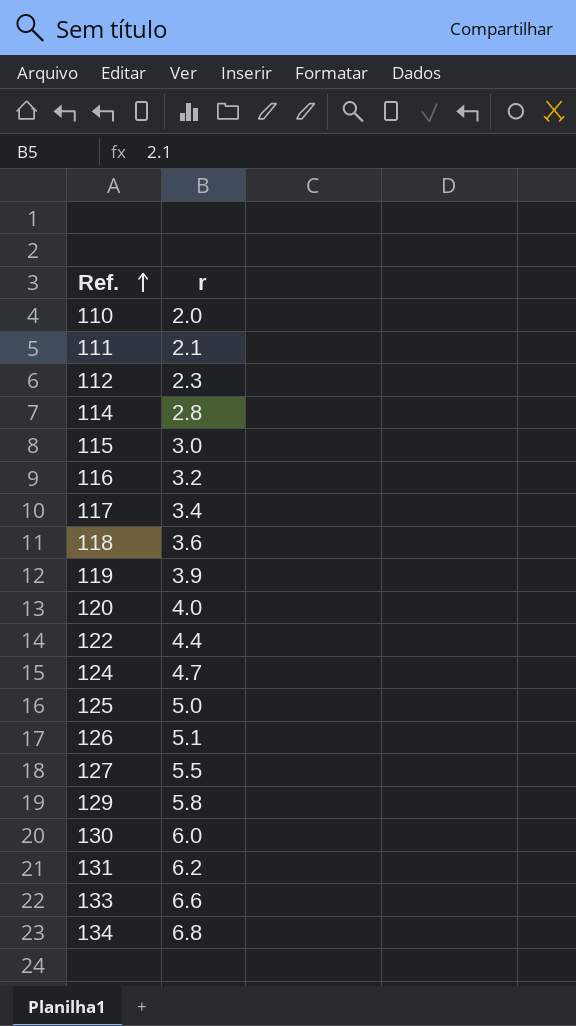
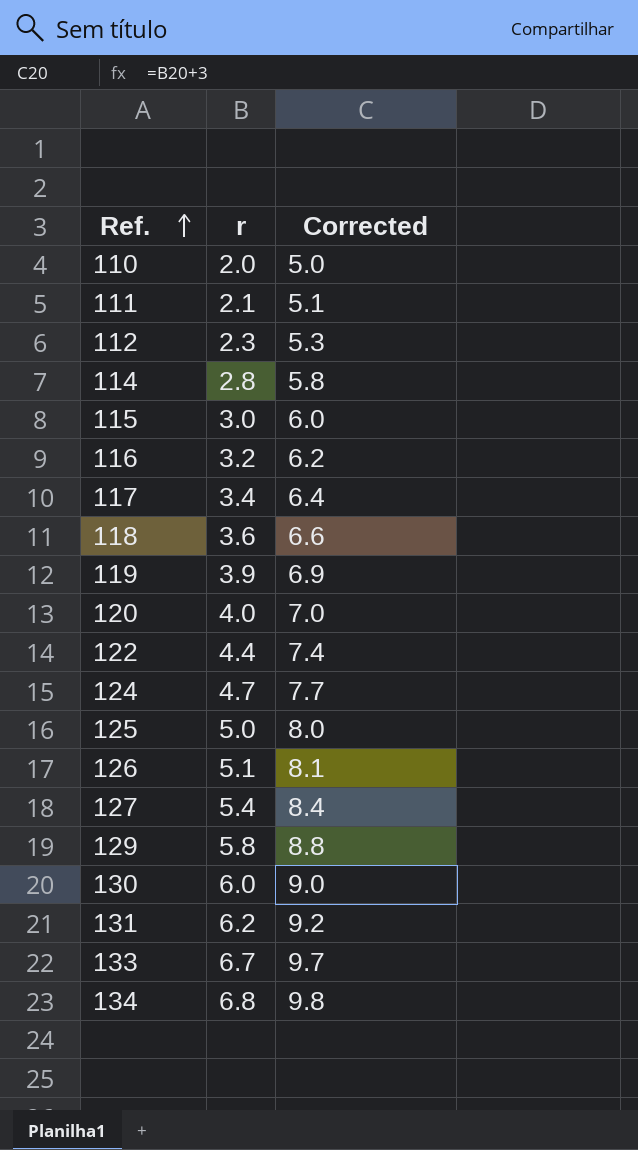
column Corrected | formula: none -> [r] + 3
127 | r: 5.5 -> 5.4
133 | r: 6.6 -> 6.7

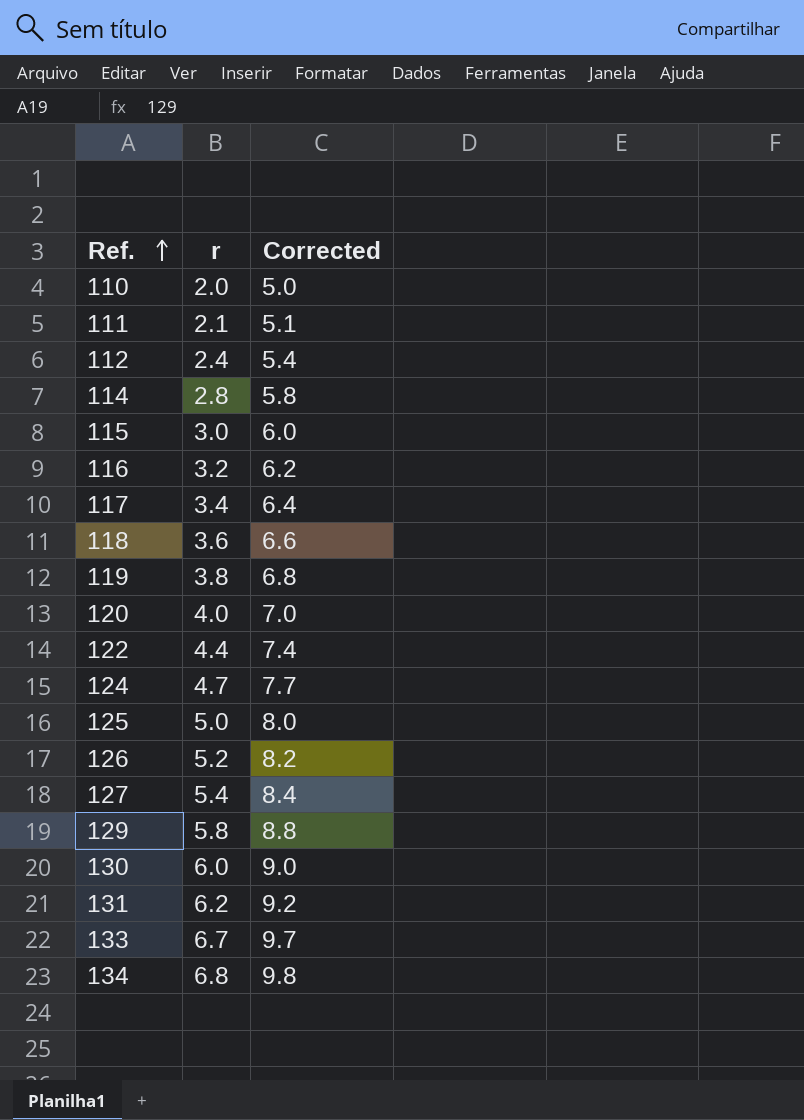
112 | r: 2.3 -> 2.4
112 | Corrected: 5.3 -> 5.4
119 | r: 3.9 -> 3.8
119 | Corrected: 6.9 -> 6.8
126 | r: 5.1 -> 5.2
126 | Corrected: 8.1 -> 8.2

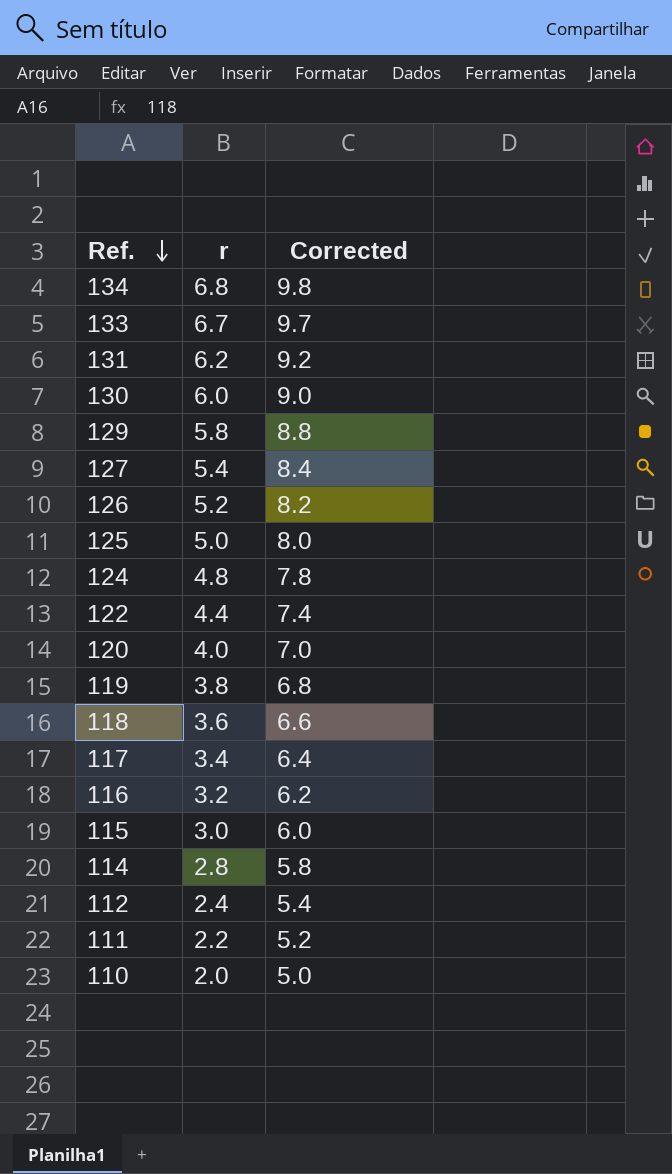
row order: Ref. ascending -> Ref. descending
124 | r: 4.7 -> 4.8
124 | Corrected: 7.7 -> 7.8
111 | r: 2.1 -> 2.2
111 | Corrected: 5.1 -> 5.2

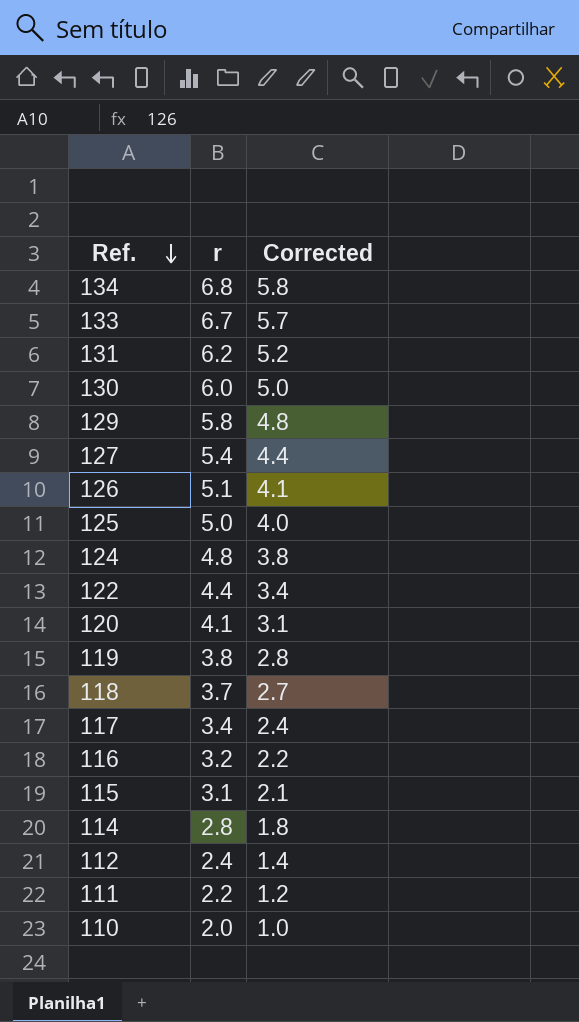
column Corrected | formula: [r] + 3 -> [r] - 1
126 | r: 5.2 -> 5.1
120 | r: 4.0 -> 4.1
118 | r: 3.6 -> 3.7
115 | r: 3.0 -> 3.1

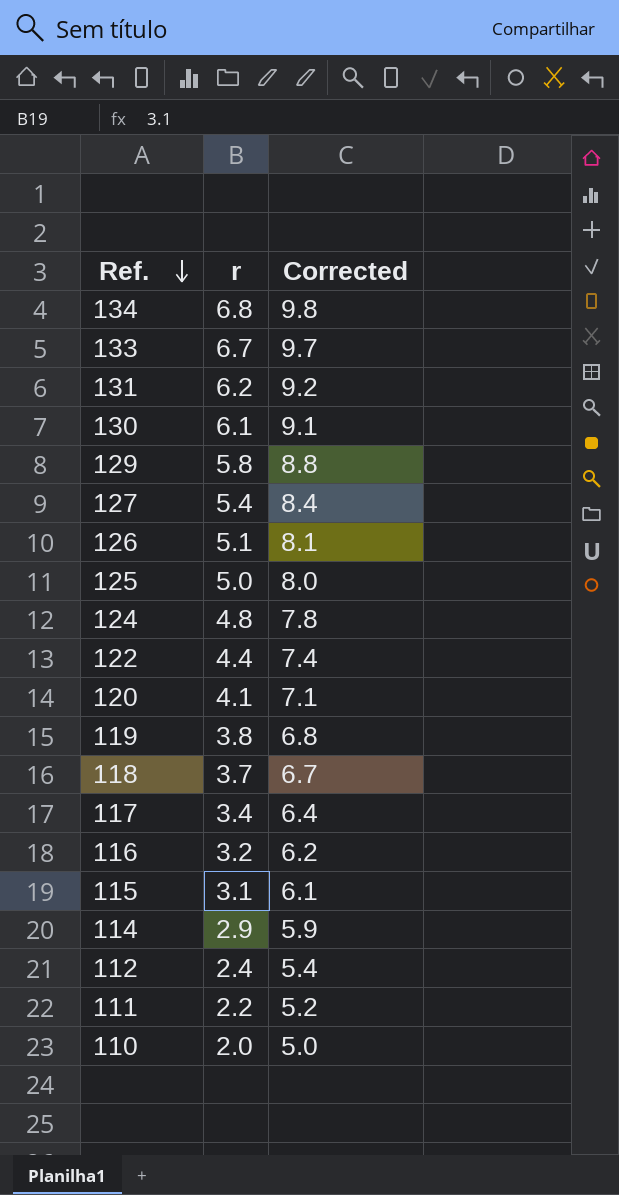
column Corrected | formula: [r] - 1 -> [r] + 3
130 | r: 6.0 -> 6.1
114 | r: 2.8 -> 2.9

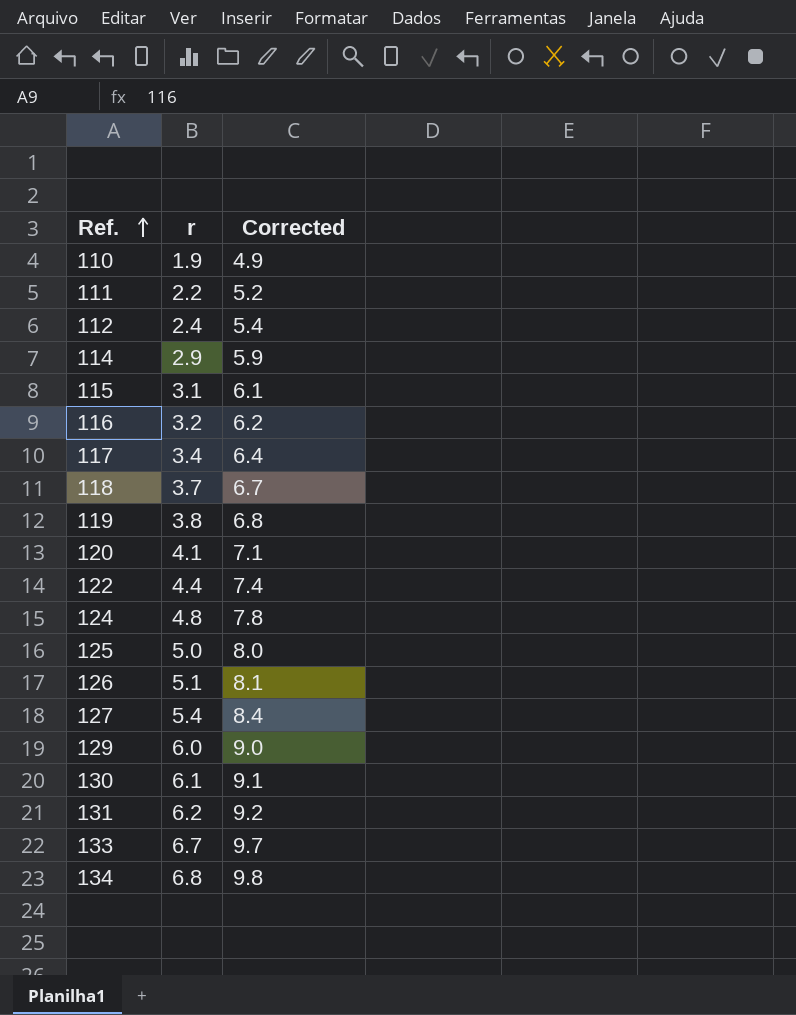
row order: Ref. descending -> Ref. ascending
110 | r: 2.0 -> 1.9
110 | Corrected: 5.0 -> 4.9
129 | r: 5.8 -> 6.0
129 | Corrected: 8.8 -> 9.0

